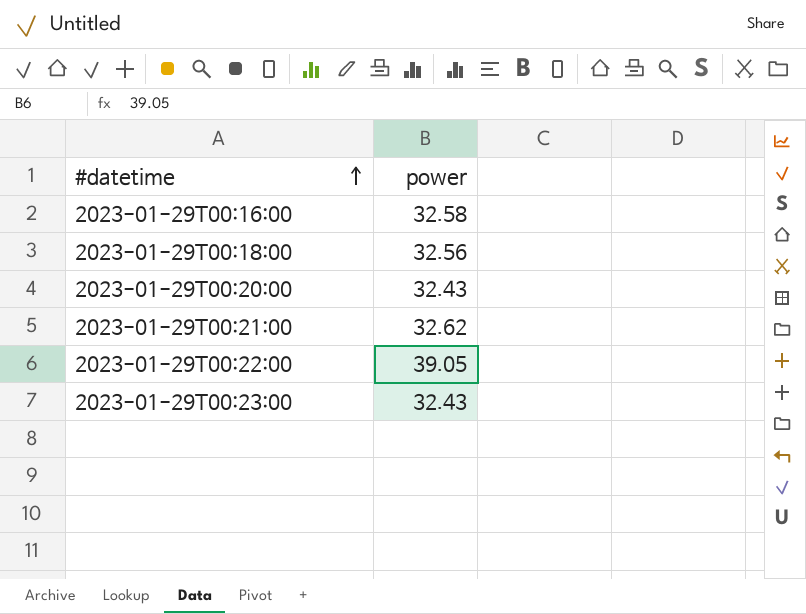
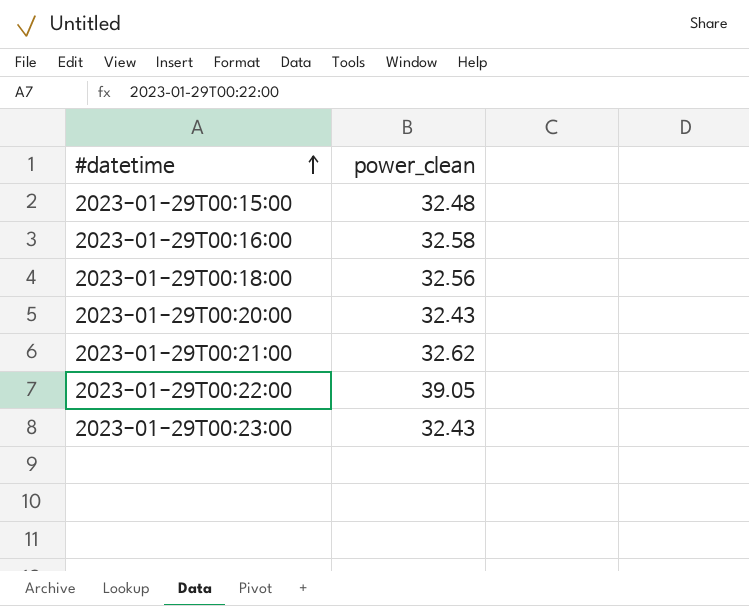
column name: power -> power_clean
row 2023-01-29T00:15:00: none -> 32.48

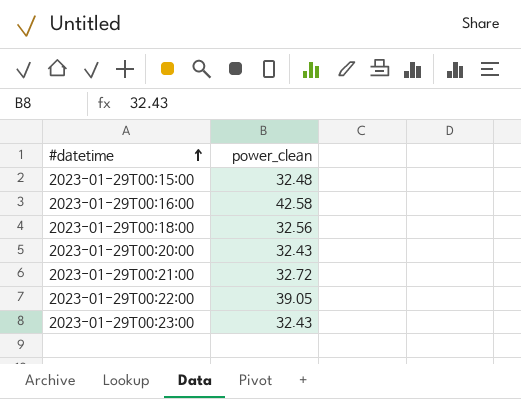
2023-01-29T00:16:00 | power_clean: 32.58 -> 42.58
2023-01-29T00:21:00 | power_clean: 32.62 -> 32.72

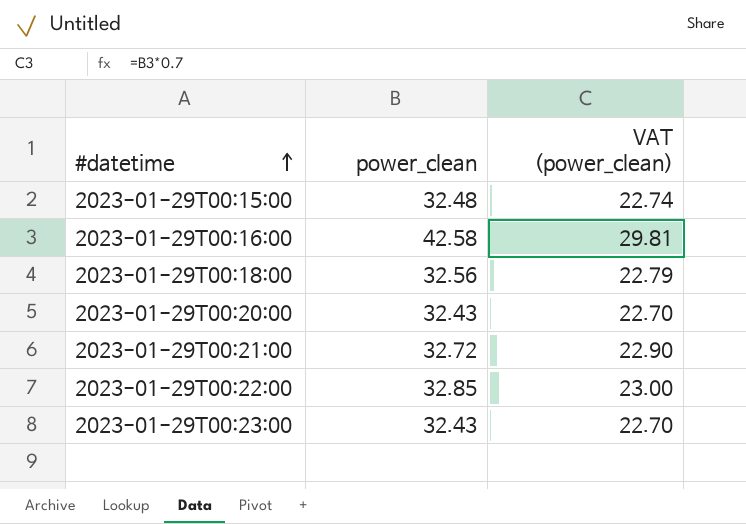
column VAT (power_clean) | formula: none -> [power_clean] * 0.7
2023-01-29T00:22:00 | power_clean: 39.05 -> 32.85

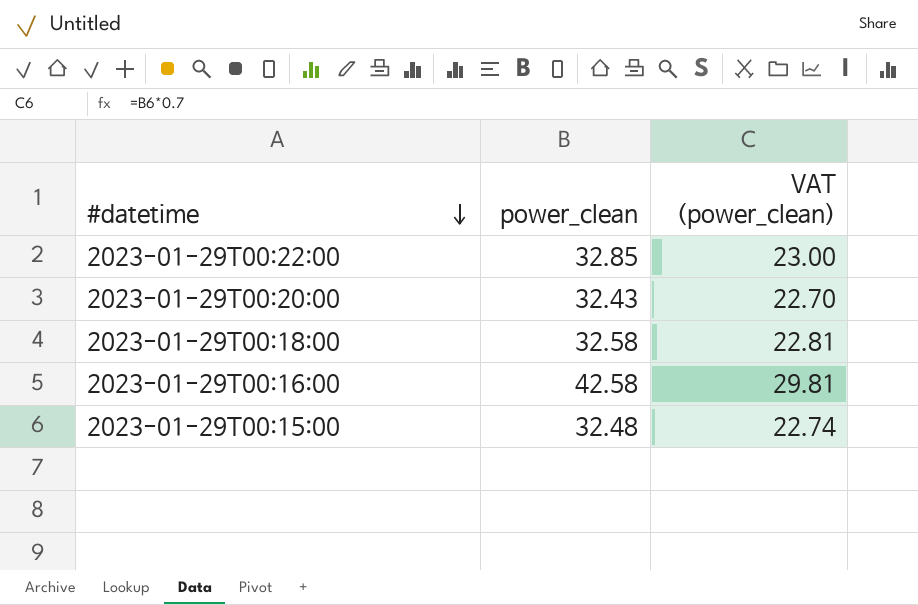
row order: #datetime ascending -> #datetime descending
row 2023-01-29T00:21:00: 32.72 | 22.90 -> none
row 2023-01-29T00:23:00: 32.43 | 22.70 -> none
2023-01-29T00:18:00 | power_clean: 32.56 -> 32.58
2023-01-29T00:18:00 | VAT (power_clean): 22.79 -> 22.81

